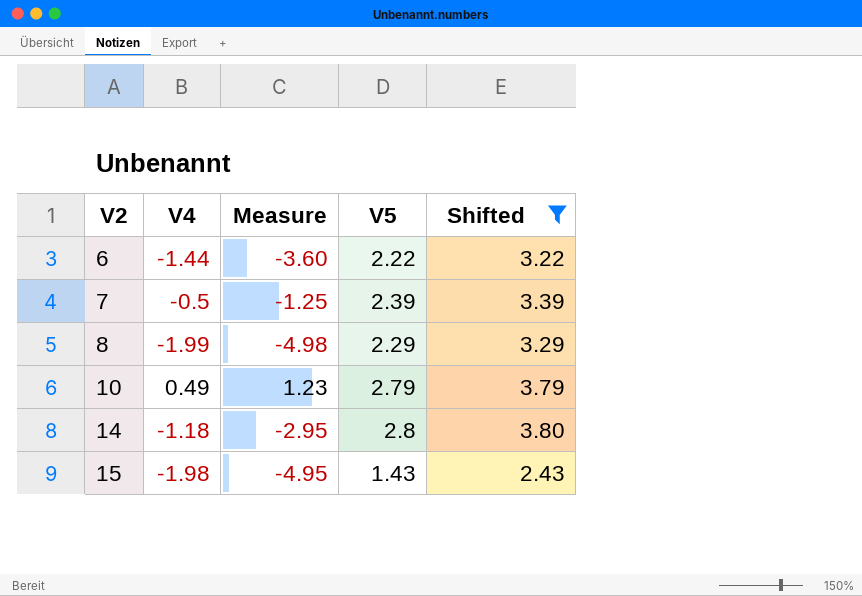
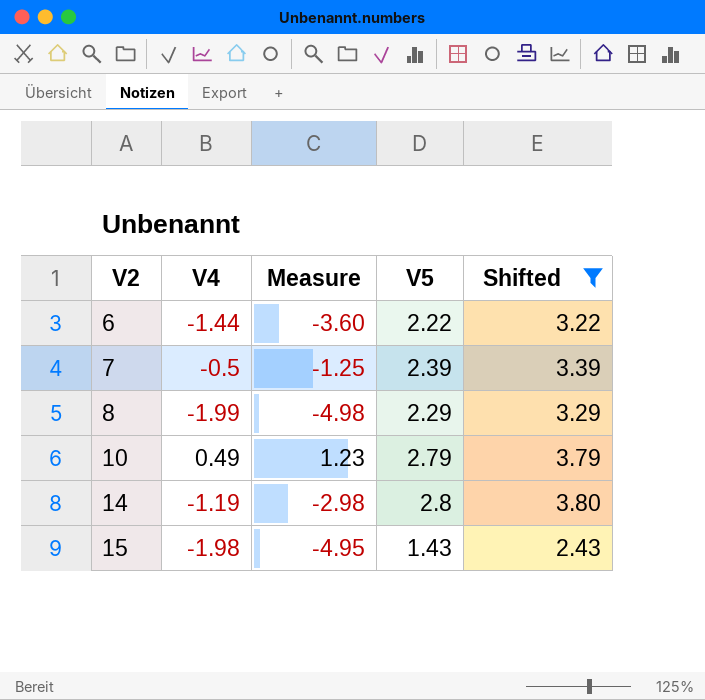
14 | V4: -1.18 -> -1.19
14 | Measure: -2.95 -> -2.98

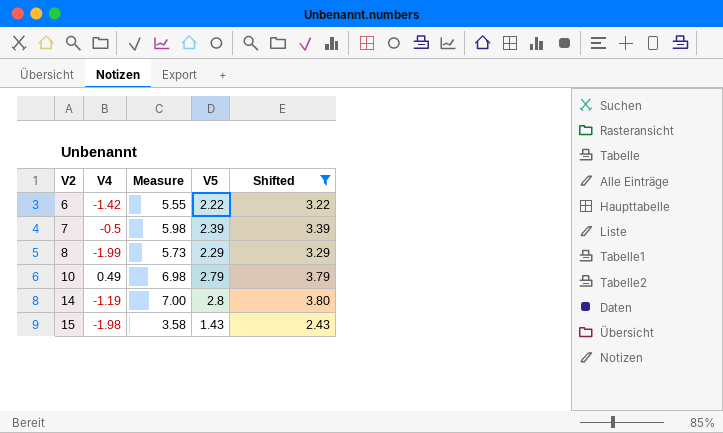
column Measure | formula: [V4] * 2.5 -> [V5] * 2.5
6 | V4: -1.44 -> -1.42

